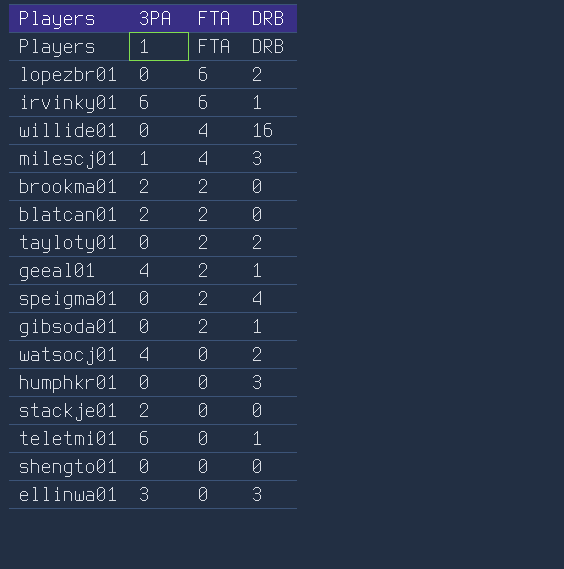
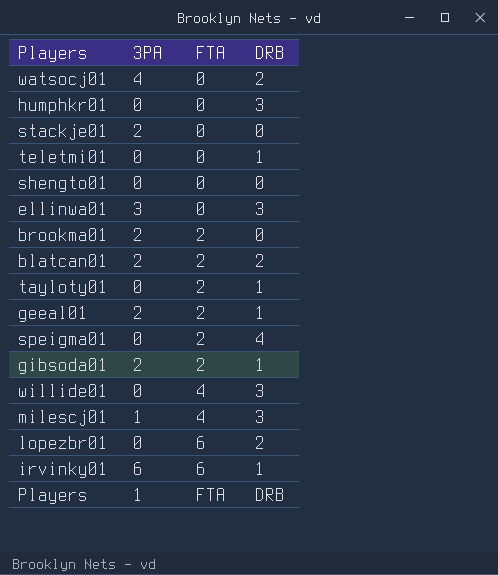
row order: FTA descending -> FTA ascending
teletmi01 | 3PA: 6 -> 0
blatcan01 | DRB: 0 -> 2
tayloty01 | DRB: 2 -> 1
geeal01 | 3PA: 4 -> 2
gibsoda01 | 3PA: 0 -> 2
willide01 | DRB: 16 -> 3

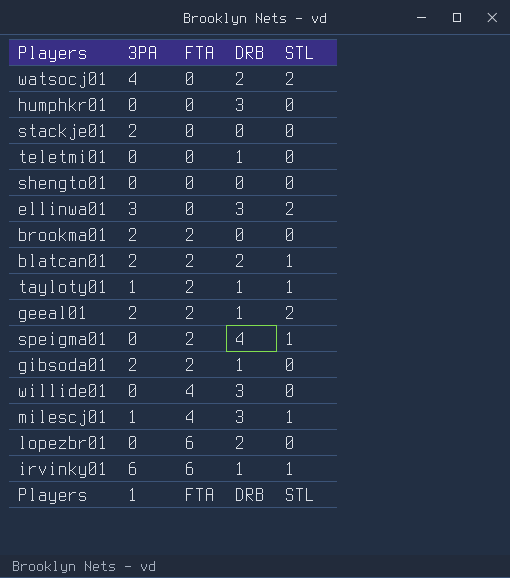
column STL | position: none -> 5
tayloty01 | 3PA: 0 -> 1

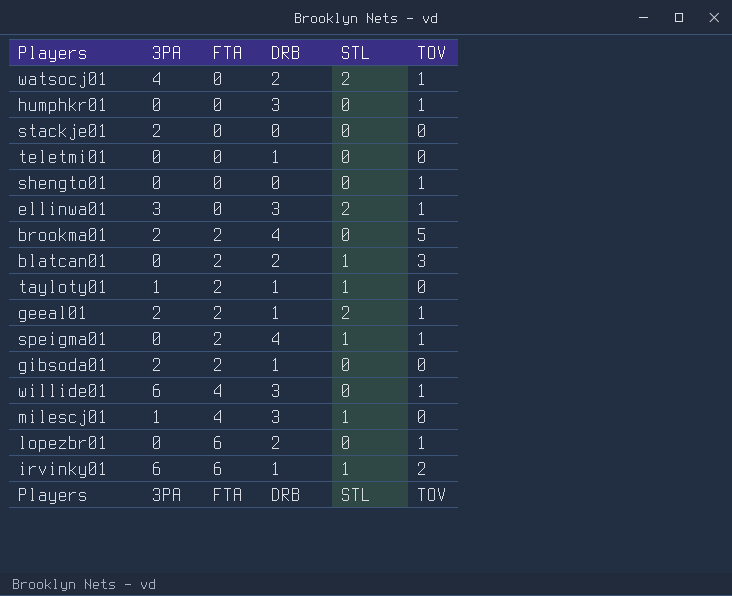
column TOV | position: none -> 6
brookma01 | DRB: 0 -> 4
blatcan01 | 3PA: 2 -> 0
willide01 | 3PA: 0 -> 6
Players | 3PA: 1 -> 3PA

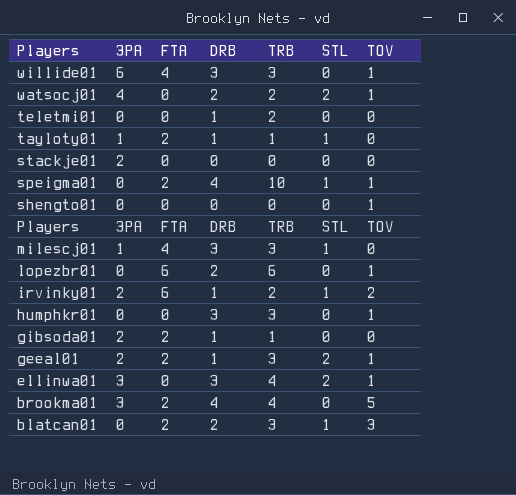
row order: FTA ascending -> Players descending
column TRB | position: none -> 5
irvinky01 | 3PA: 6 -> 2
brookma01 | 3PA: 2 -> 3

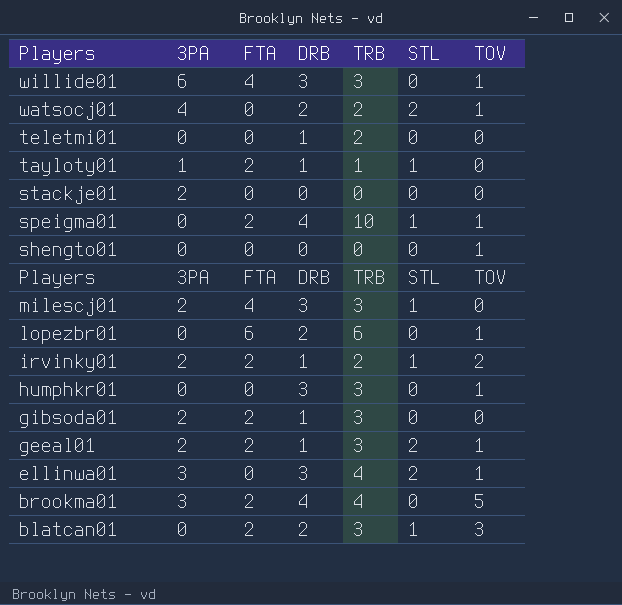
milescj01 | 3PA: 1 -> 2
irvinky01 | FTA: 6 -> 2
gibsoda01 | TRB: 1 -> 3

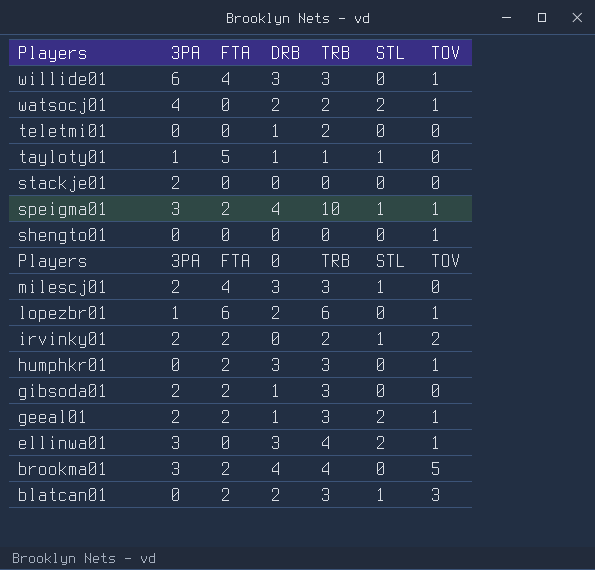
tayloty01 | FTA: 2 -> 5
speigma01 | 3PA: 0 -> 3
Players | DRB: DRB -> 0
lopezbr01 | 3PA: 0 -> 1
irvinky01 | DRB: 1 -> 0
humphkr01 | FTA: 0 -> 2

